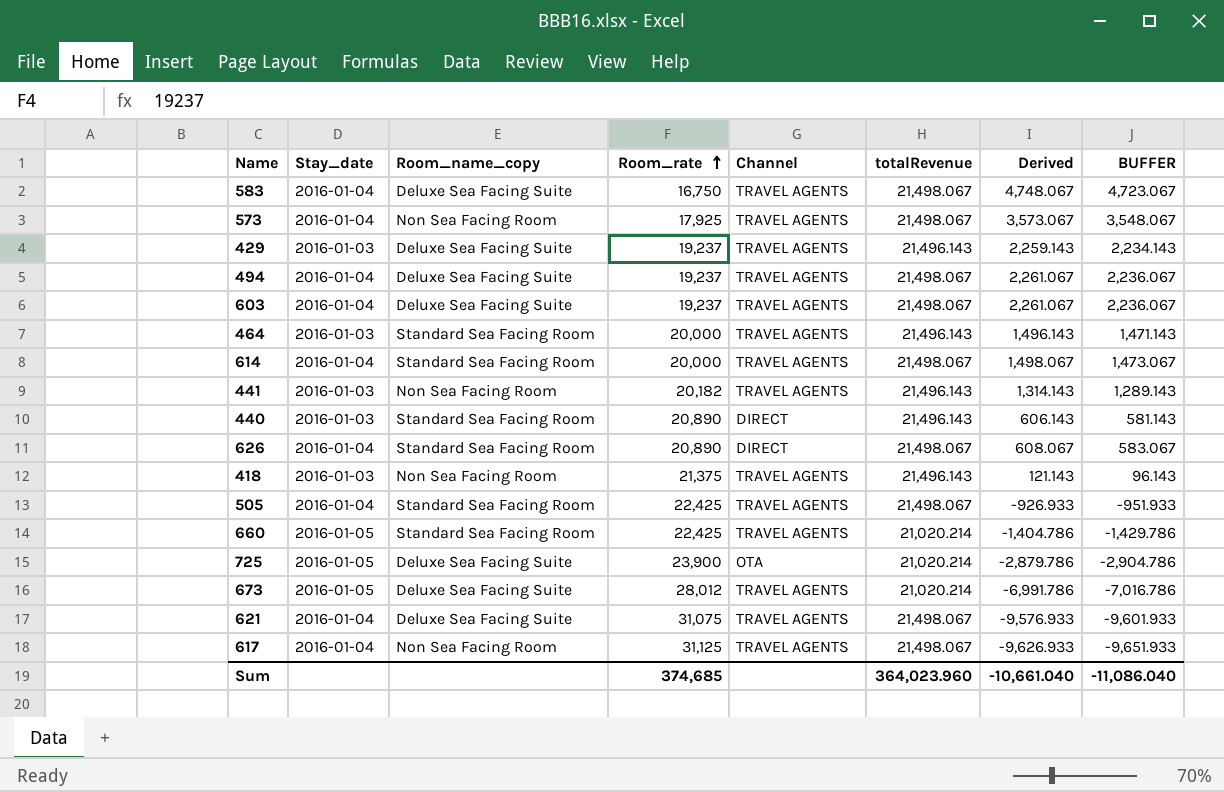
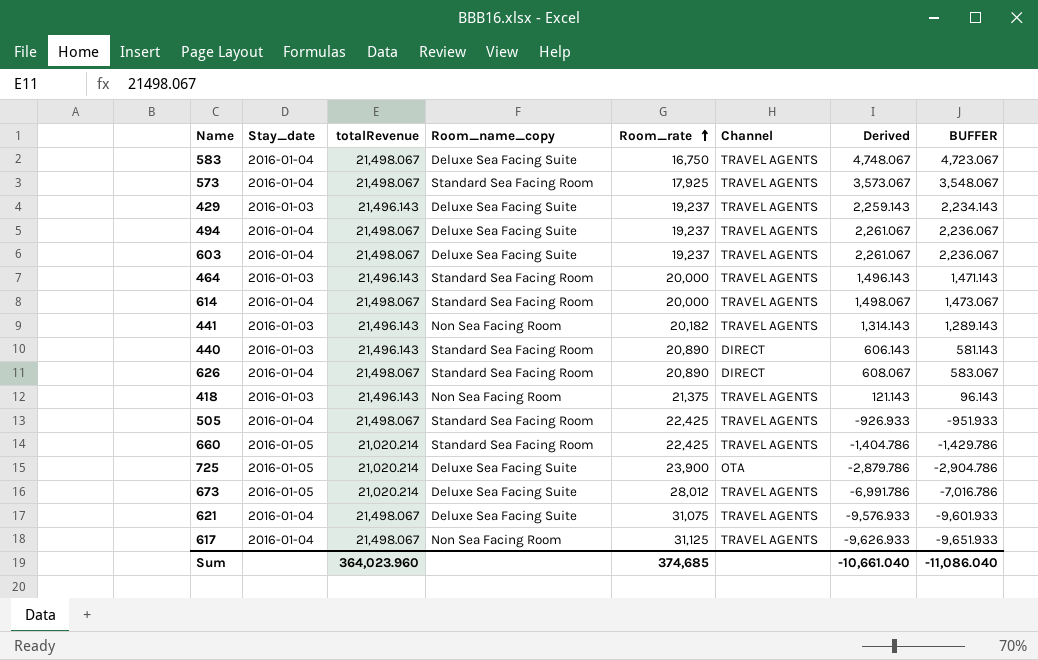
column totalRevenue | position: 6 -> 3
573 | Room_name_copy: Non Sea Facing Room -> Standard Sea Facing Room

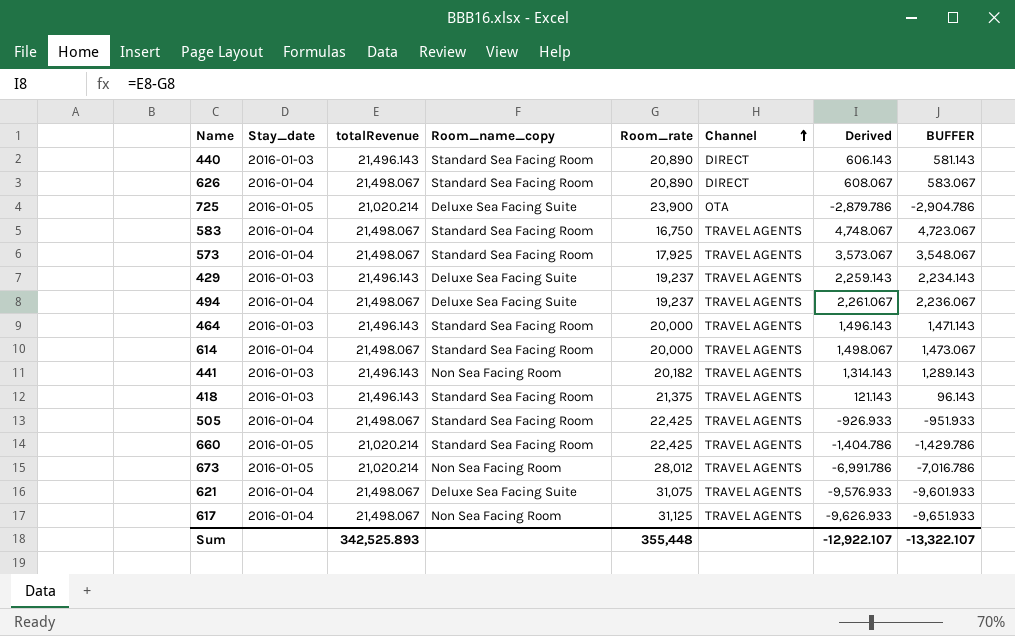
row order: Room_rate ascending -> Channel ascending
row 603: 2016-01-04 | 21,498.067 | Deluxe Sea Facing Suite | 19,237 | TRAVEL AGENTS | 2,261.067 | 2,236.067 -> none
583 | Room_name_copy: Deluxe Sea Facing Suite -> Standard Sea Facing Room
418 | Room_name_copy: Non Sea Facing Room -> Standard Sea Facing Room
673 | Room_name_copy: Deluxe Sea Facing Suite -> Non Sea Facing Room
Sum | totalRevenue: 364,023.960 -> 342,525.893
Sum | Room_rate: 374,685 -> 355,448
Sum | Derived: -10,661.040 -> -12,922.107
Sum | BUFFER: -11,086.040 -> -13,322.107

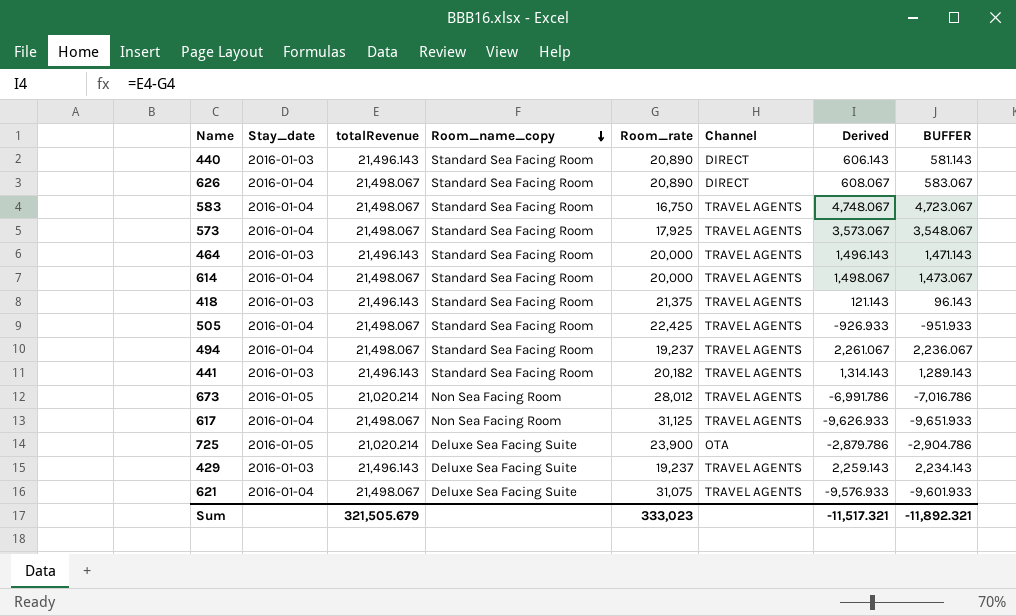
row order: Channel ascending -> Room_name_copy descending
row 660: 2016-01-05 | 21,020.214 | Standard Sea Facing Room | 22,425 | TRAVEL AGENTS | -1,404.786 | -1,429.786 -> none
494 | Room_name_copy: Deluxe Sea Facing Suite -> Standard Sea Facing Room
441 | Room_name_copy: Non Sea Facing Room -> Standard Sea Facing Room
Sum | totalRevenue: 342,525.893 -> 321,505.679
Sum | Room_rate: 355,448 -> 333,023
Sum | Derived: -12,922.107 -> -11,517.321
Sum | BUFFER: -13,322.107 -> -11,892.321

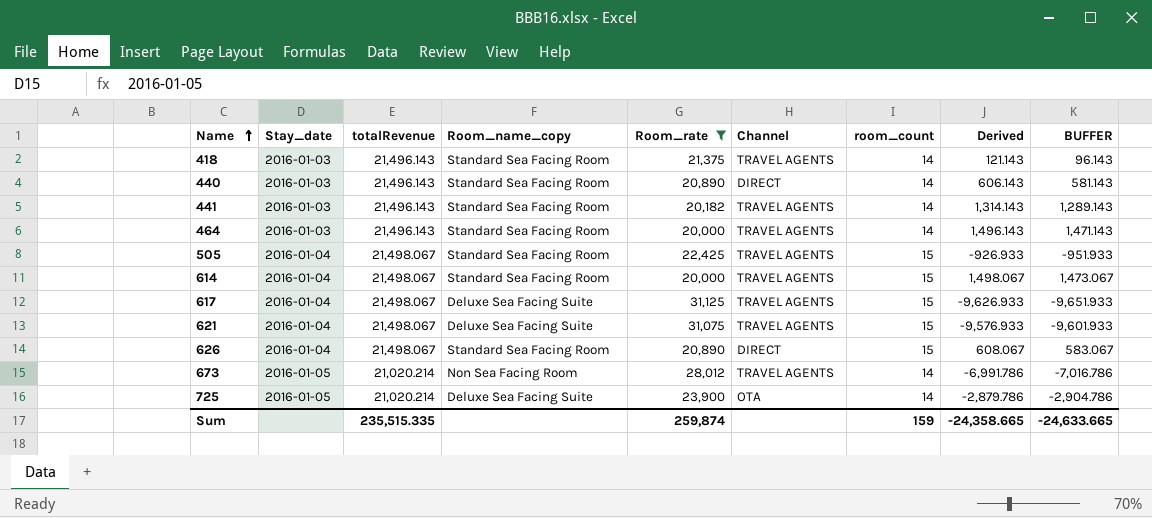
filter: none -> Room_rate >= 20,000
row order: Room_name_copy descending -> Name ascending
column room_count | position: none -> 7
617 | Room_name_copy: Non Sea Facing Room -> Deluxe Sea Facing Suite
Sum | totalRevenue: 321,505.679 -> 235,515.335
Sum | Room_rate: 333,023 -> 259,874
Sum | Derived: -11,517.321 -> -24,358.665
Sum | BUFFER: -11,892.321 -> -24,633.665

